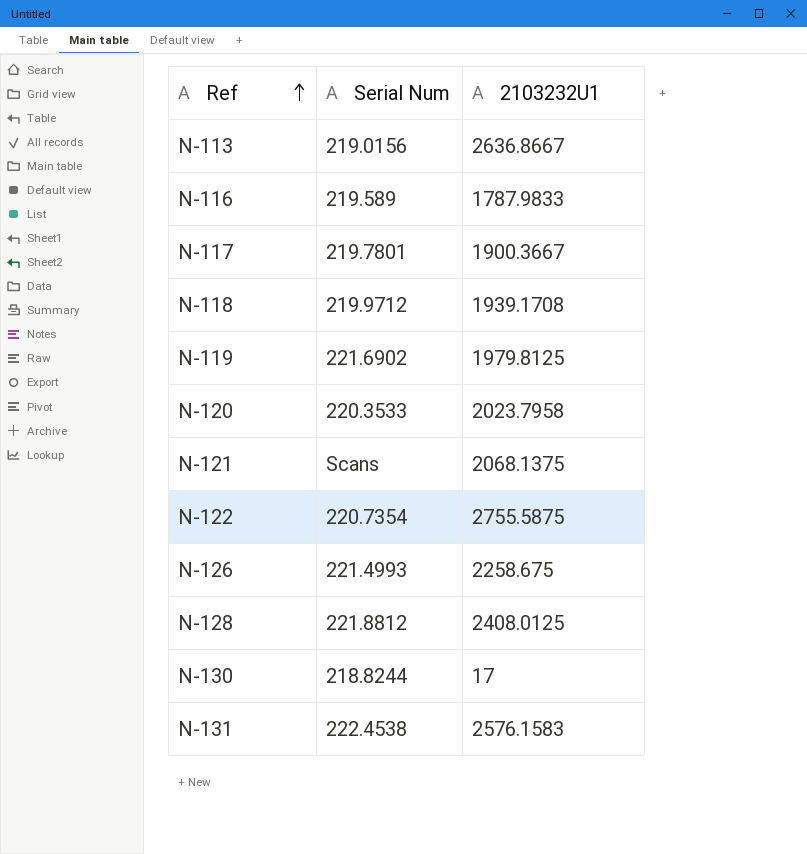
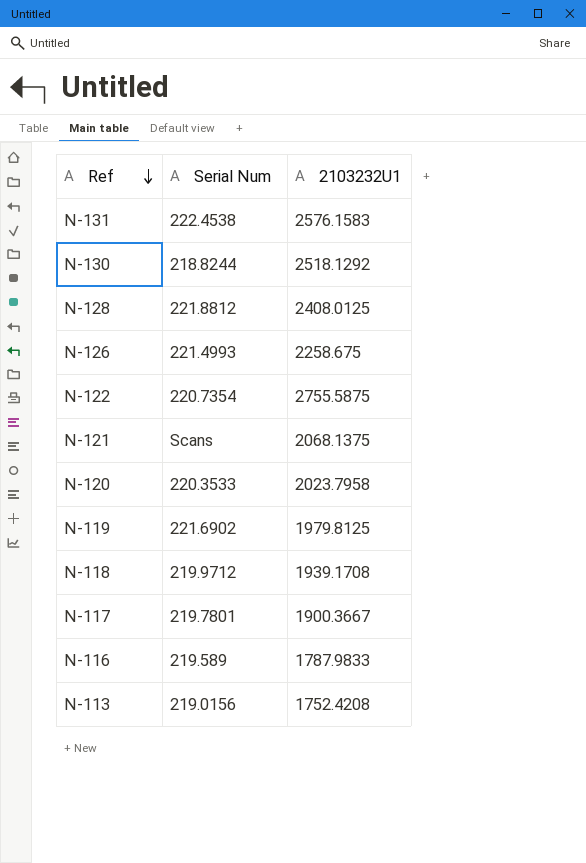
row order: Ref ascending -> Ref descending
N-130 | 2103232U1: 17 -> 2518.1292
N-113 | 2103232U1: 2636.8667 -> 1752.4208

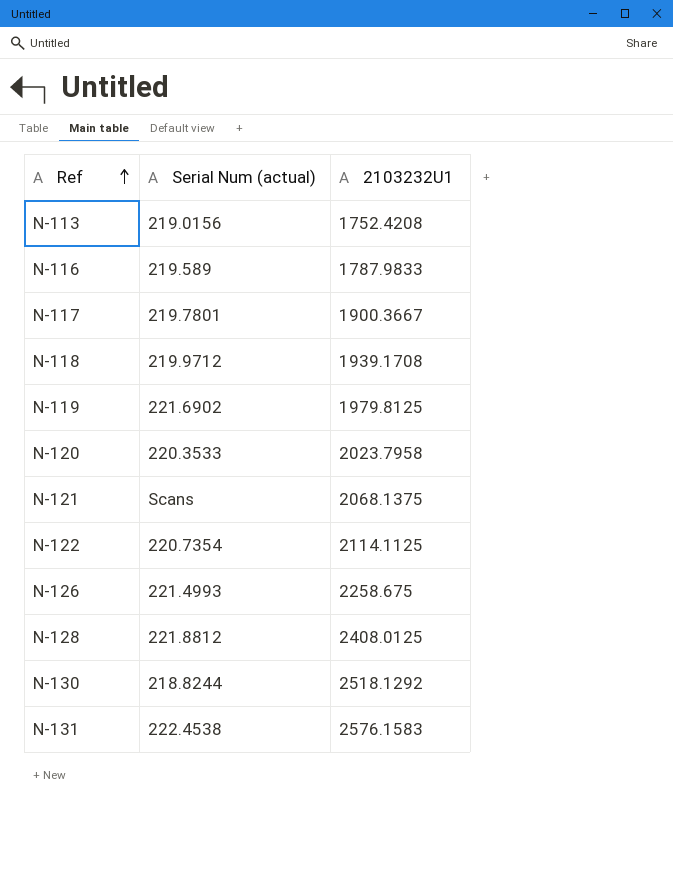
row order: Ref descending -> Ref ascending
column name: Serial Num -> Serial Num (actual)
N-122 | 2103232U1: 2755.5875 -> 2114.1125

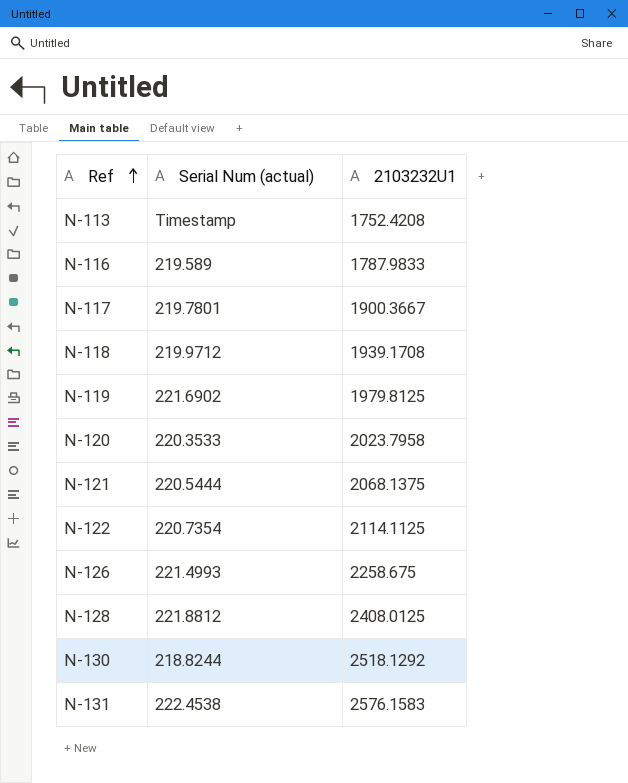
N-113 | Serial Num (actual): 219.0156 -> Timestamp
N-121 | Serial Num (actual): Scans -> 220.5444

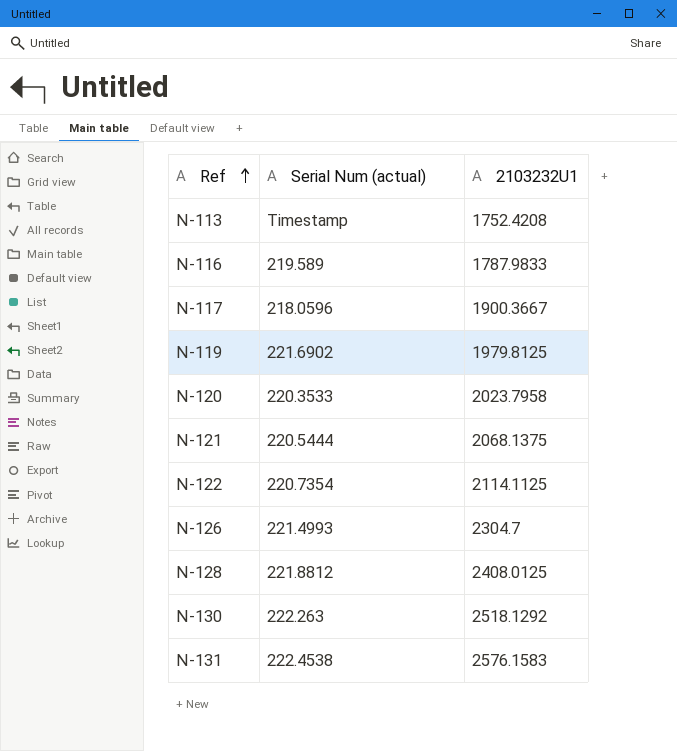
row N-118: 219.9712 | 1939.1708 -> none
N-117 | Serial Num (actual): 219.7801 -> 218.0596
N-126 | 2103232U1: 2258.675 -> 2304.7
N-130 | Serial Num (actual): 218.8244 -> 222.263

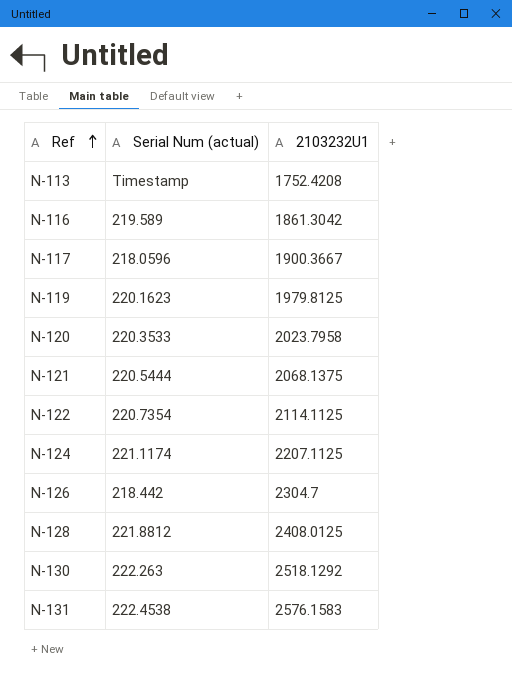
N-116 | 2103232U1: 1787.9833 -> 1861.3042
N-119 | Serial Num (actual): 221.6902 -> 220.1623
row N-124: none -> 221.1174 | 2207.1125
N-126 | Serial Num (actual): 221.4993 -> 218.442

